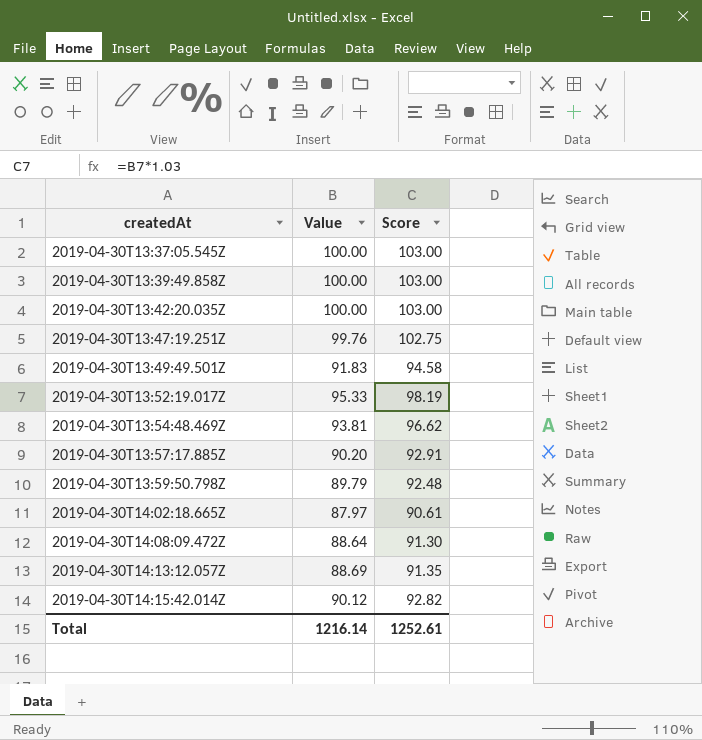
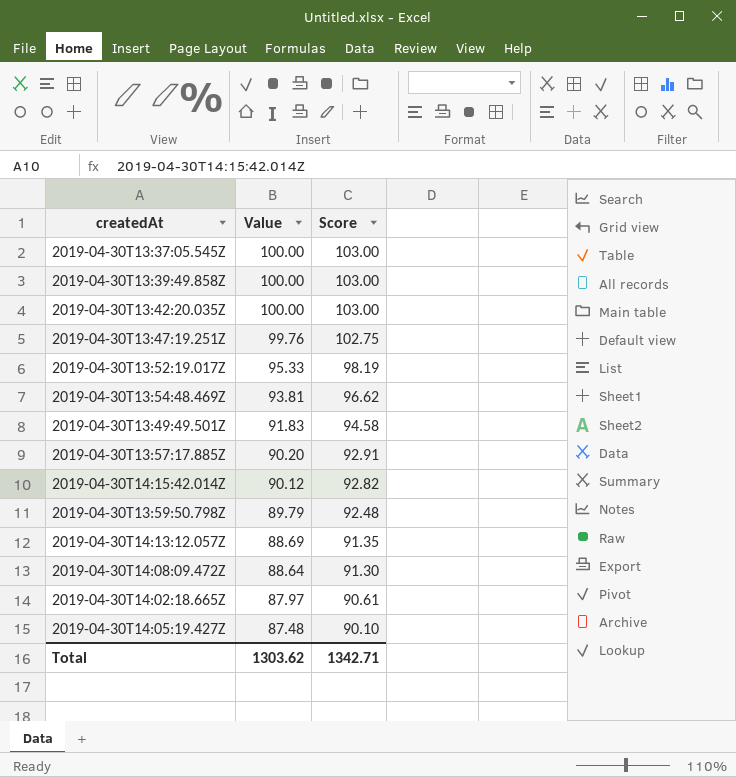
row order: createdAt ascending -> Value descending
row 2019-04-30T14:05:19.427Z: none -> 87.48 | 90.10
Total | Value: 1216.14 -> 1303.62
Total | Score: 1252.61 -> 1342.71

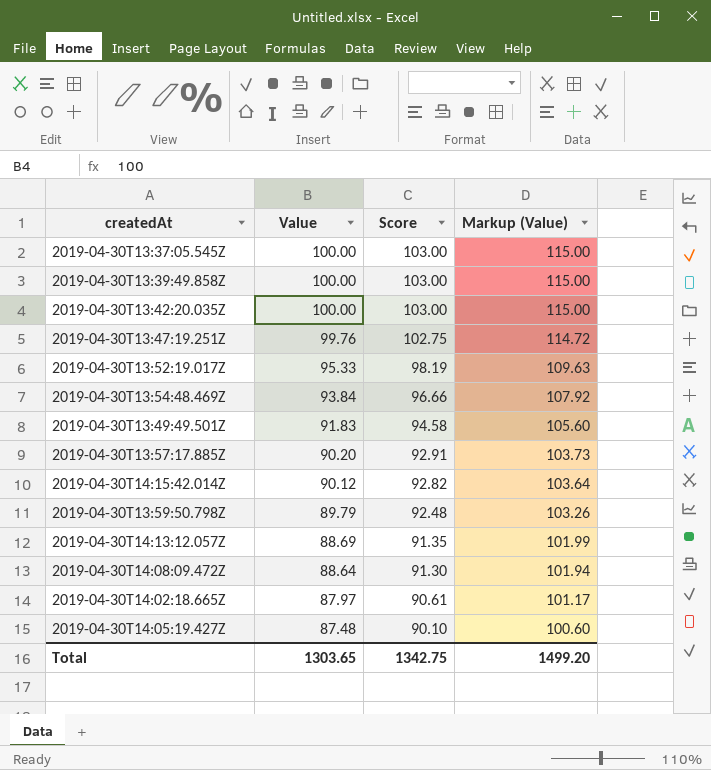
column Markup (Value) | formula: none -> [Value] * 1.15
2019-04-30T13:54:48.469Z | Value: 93.81 -> 93.84
2019-04-30T13:54:48.469Z | Score: 96.62 -> 96.66
Total | Value: 1303.62 -> 1303.65
Total | Score: 1342.71 -> 1342.75

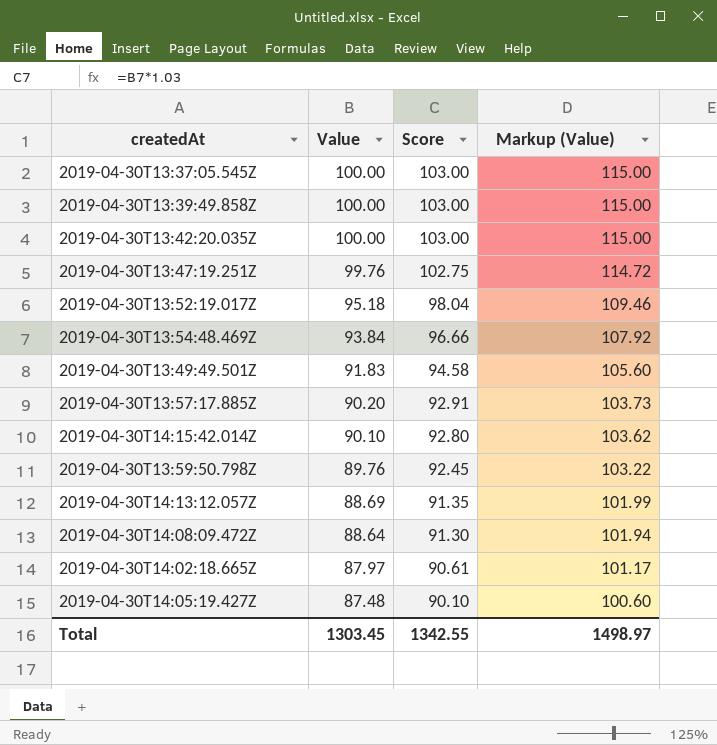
2019-04-30T13:52:19.017Z | Value: 95.33 -> 95.18
2019-04-30T13:52:19.017Z | Score: 98.19 -> 98.04
2019-04-30T13:52:19.017Z | Markup (Value): 109.63 -> 109.46
2019-04-30T14:15:42.014Z | Value: 90.12 -> 90.10
2019-04-30T14:15:42.014Z | Score: 92.82 -> 92.80
2019-04-30T14:15:42.014Z | Markup (Value): 103.64 -> 103.62
2019-04-30T13:59:50.798Z | Value: 89.79 -> 89.76
2019-04-30T13:59:50.798Z | Score: 92.48 -> 92.45
2019-04-30T13:59:50.798Z | Markup (Value): 103.26 -> 103.22
Total | Value: 1303.65 -> 1303.45
Total | Score: 1342.75 -> 1342.55
Total | Markup (Value): 1499.20 -> 1498.97

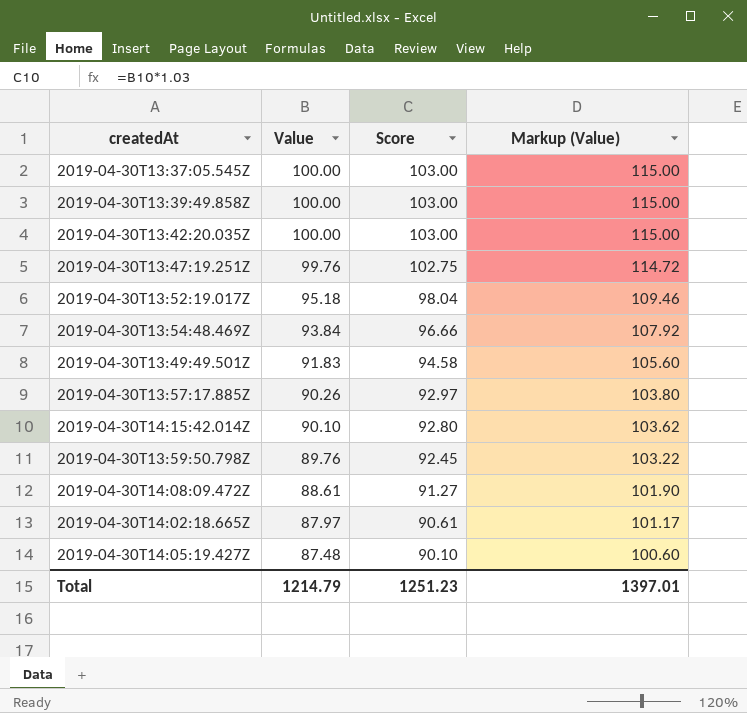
row 2019-04-30T14:13:12.057Z: 88.69 | 91.35 | 101.99 -> none
2019-04-30T13:57:17.885Z | Value: 90.20 -> 90.26
2019-04-30T13:57:17.885Z | Score: 92.91 -> 92.97
2019-04-30T13:57:17.885Z | Markup (Value): 103.73 -> 103.80
2019-04-30T14:08:09.472Z | Value: 88.64 -> 88.61
2019-04-30T14:08:09.472Z | Score: 91.30 -> 91.27
2019-04-30T14:08:09.472Z | Markup (Value): 101.94 -> 101.90
Total | Value: 1303.45 -> 1214.79
Total | Score: 1342.55 -> 1251.23
Total | Markup (Value): 1498.97 -> 1397.01

